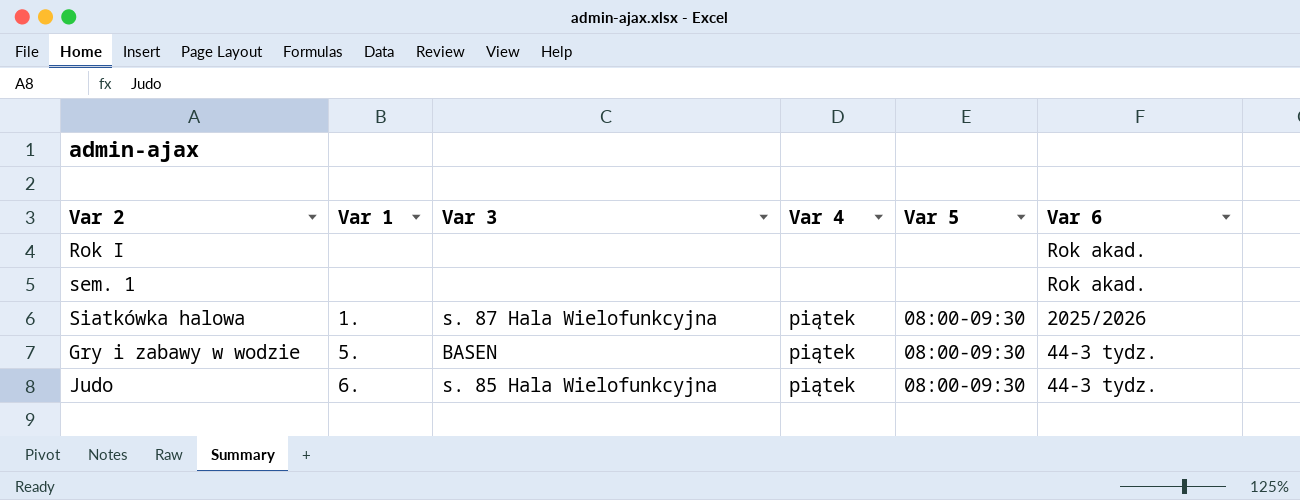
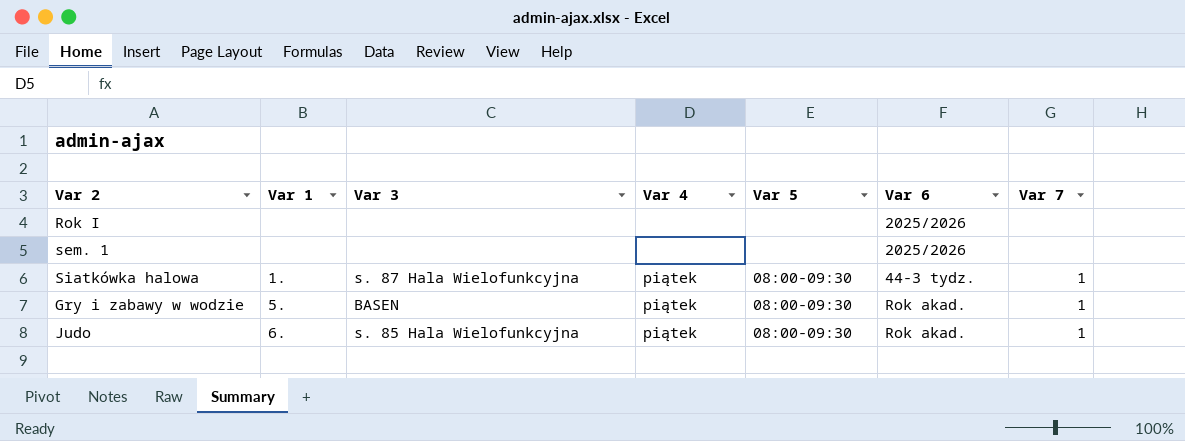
column Var 7 | position: none -> 7
Rok I | Var 6: Rok akad. -> 2025/2026
sem. 1 | Var 6: Rok akad. -> 2025/2026
Siatkówka halowa | Var 6: 2025/2026 -> 44-3 tydz.
Gry i zabawy w wodzie | Var 6: 44-3 tydz. -> Rok akad.
Judo | Var 6: 44-3 tydz. -> Rok akad.

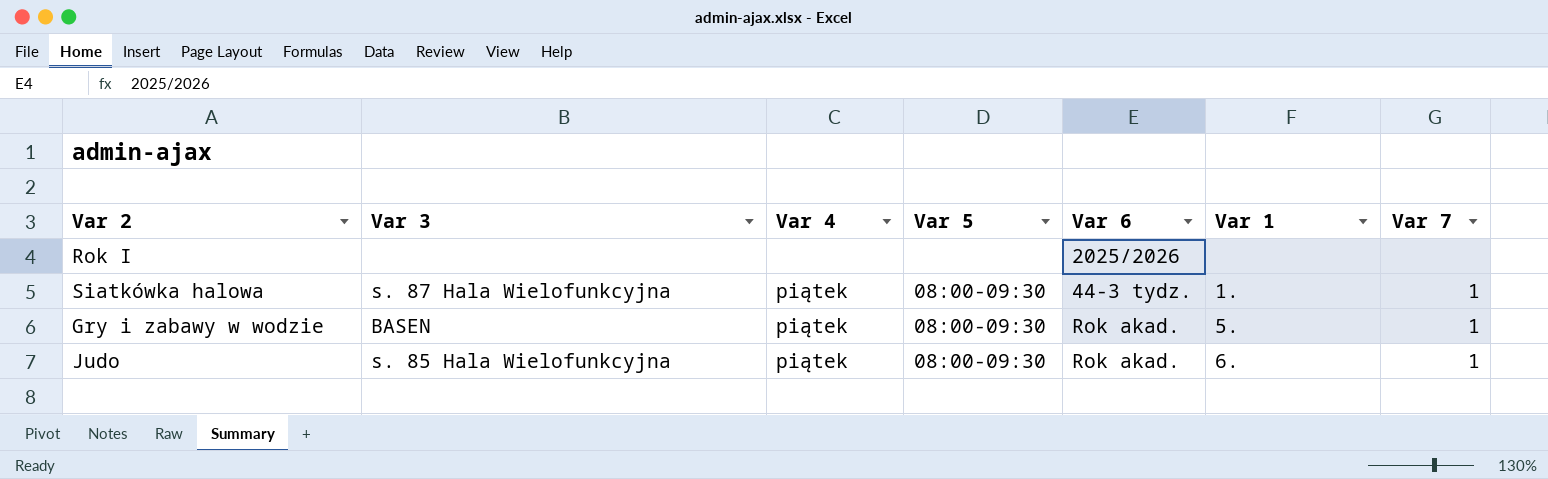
column Var 1 | position: 2 -> 6
row sem. 1: none | none | none | none | 2025/2026 | none -> none

